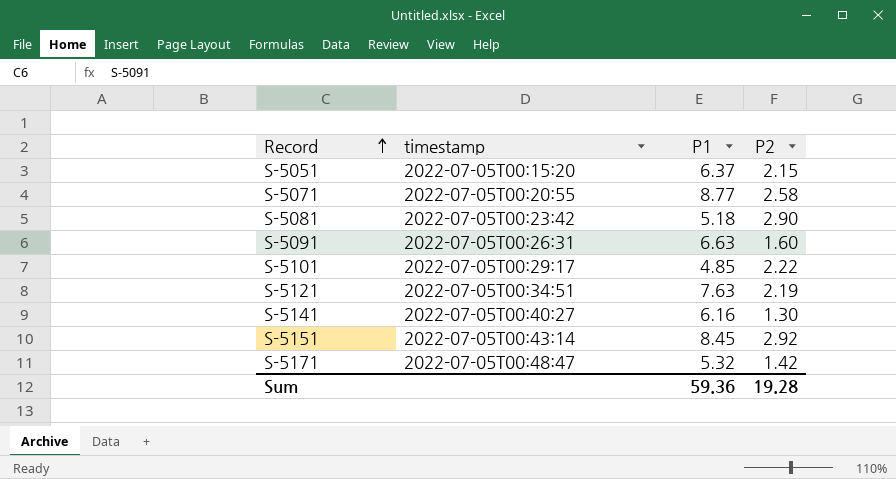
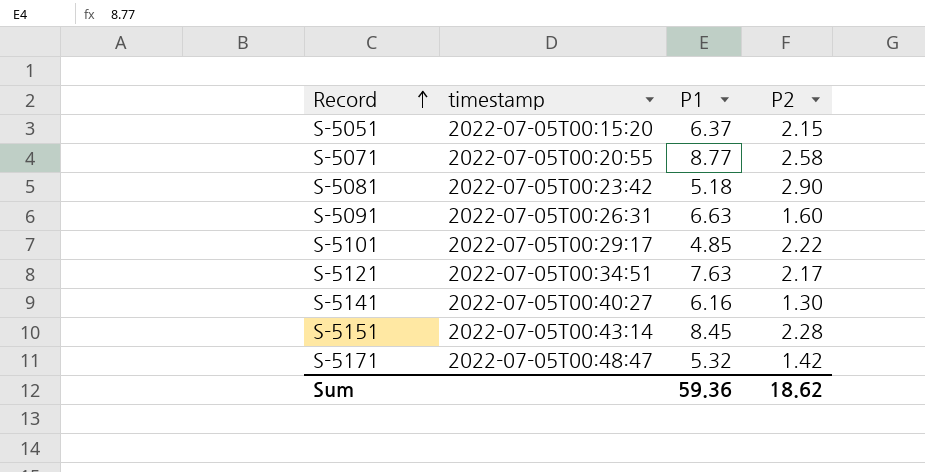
S-5121 | P2: 2.19 -> 2.17
S-5151 | P2: 2.92 -> 2.28
Sum | P2: 19.28 -> 18.62

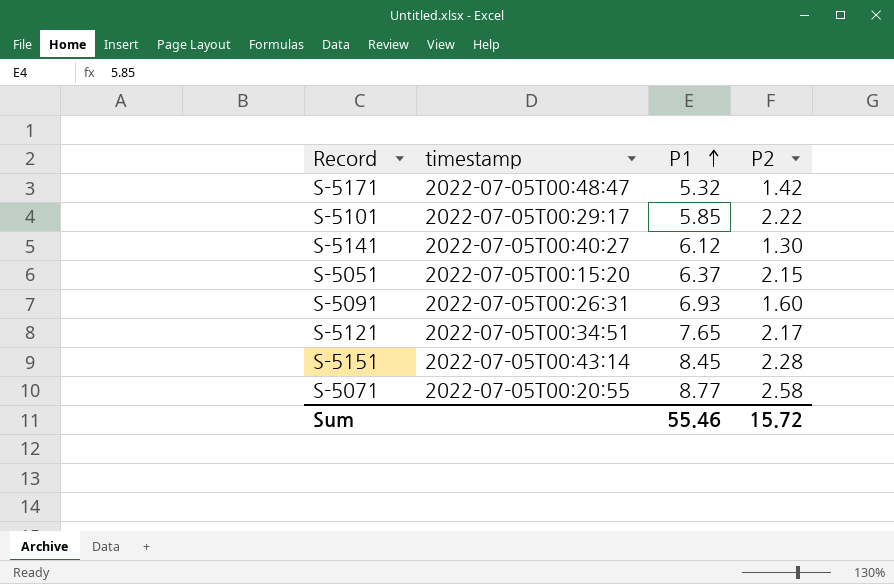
row order: Record ascending -> P1 ascending
row S-5081: 2022-07-05T00:23:42 | 5.18 | 2.90 -> none
S-5101 | P1: 4.85 -> 5.85
S-5141 | P1: 6.16 -> 6.12
S-5091 | P1: 6.63 -> 6.93
S-5121 | P1: 7.63 -> 7.65
Sum | P1: 59.36 -> 55.46
Sum | P2: 18.62 -> 15.72

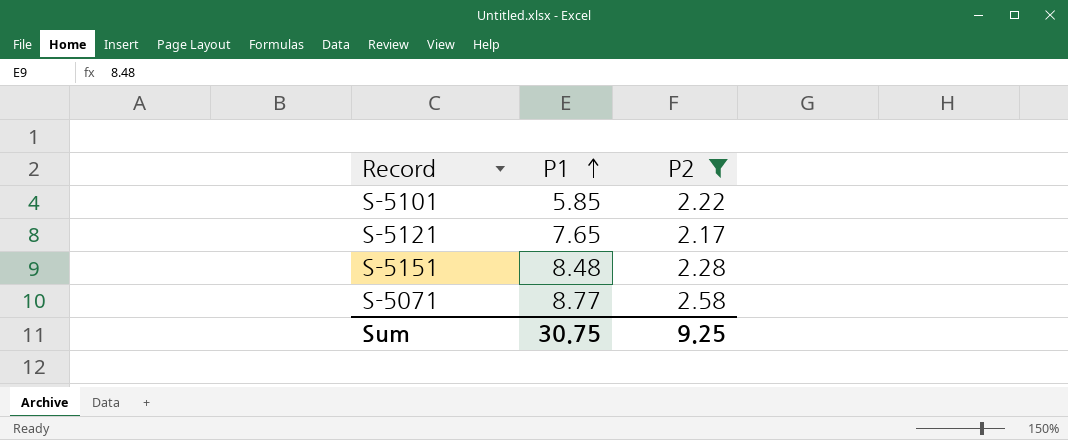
filter: none -> P2 >= 2.17
column timestamp | position: 2 -> none
S-5151 | P1: 8.45 -> 8.48
Sum | P1: 55.46 -> 30.75
Sum | P2: 15.72 -> 9.25

